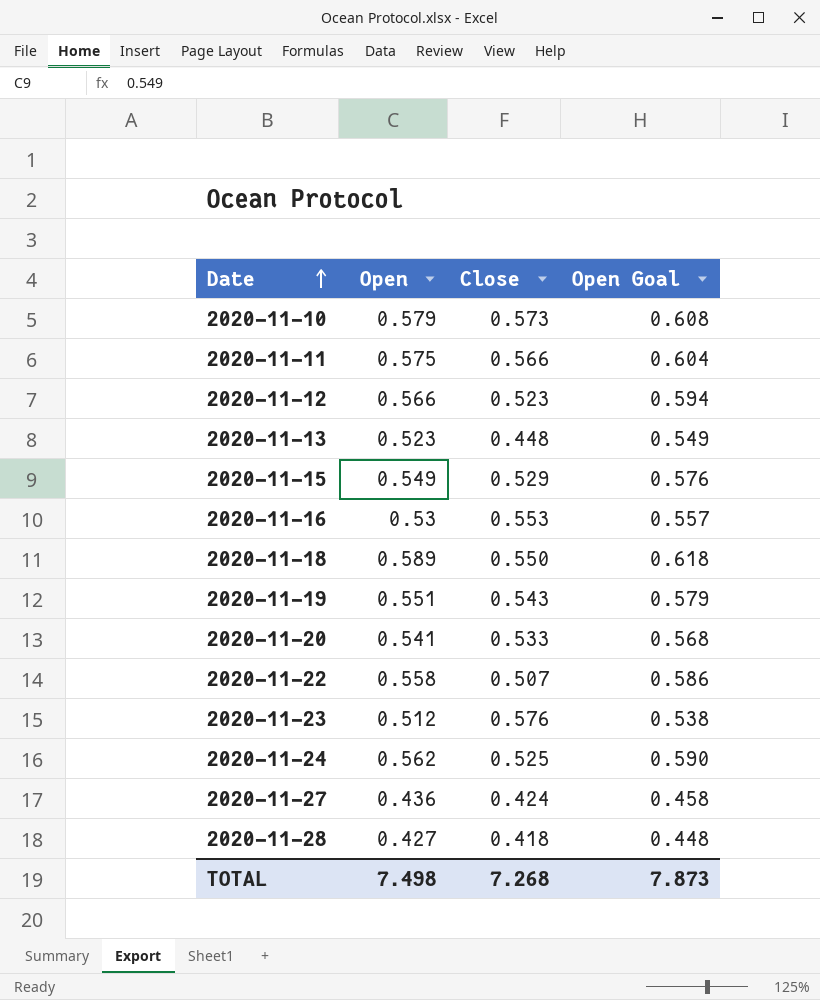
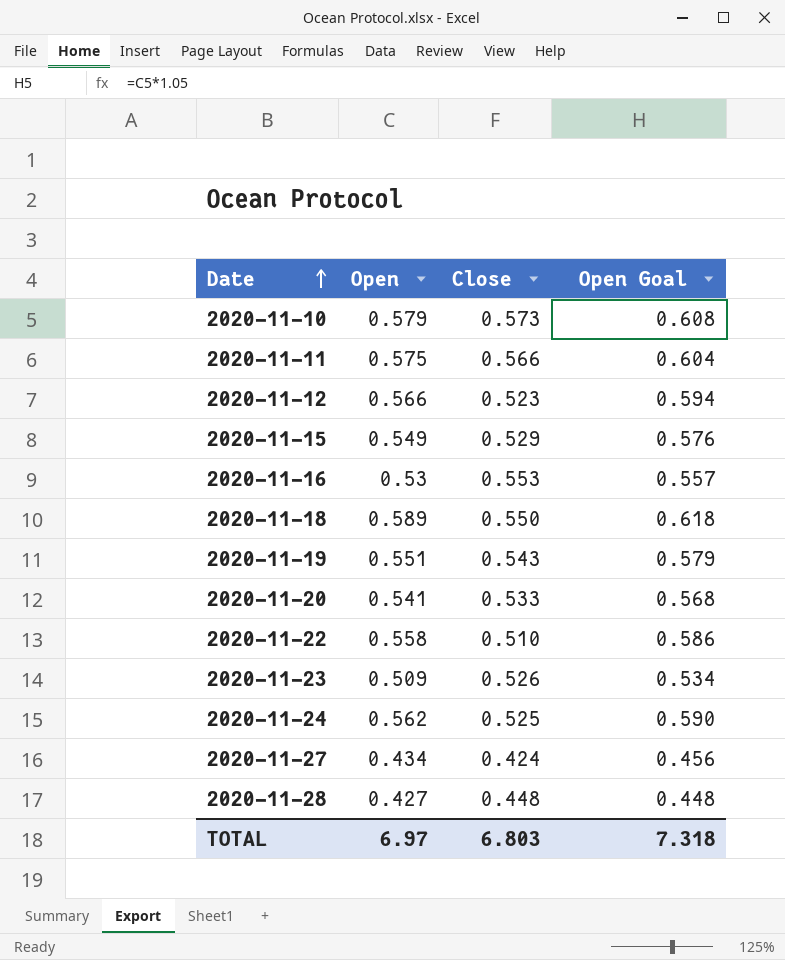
row 2020-11-13: 0.523 | 0.448 | 0.549 -> none
2020-11-22 | Close: 0.507 -> 0.510
2020-11-23 | Open: 0.512 -> 0.509
2020-11-23 | Close: 0.576 -> 0.526
2020-11-23 | Open Goal: 0.538 -> 0.534
2020-11-27 | Open: 0.436 -> 0.434
2020-11-27 | Open Goal: 0.458 -> 0.456
2020-11-28 | Close: 0.418 -> 0.448
TOTAL | Open: 7.498 -> 6.97
TOTAL | Close: 7.268 -> 6.803
TOTAL | Open Goal: 7.873 -> 7.318

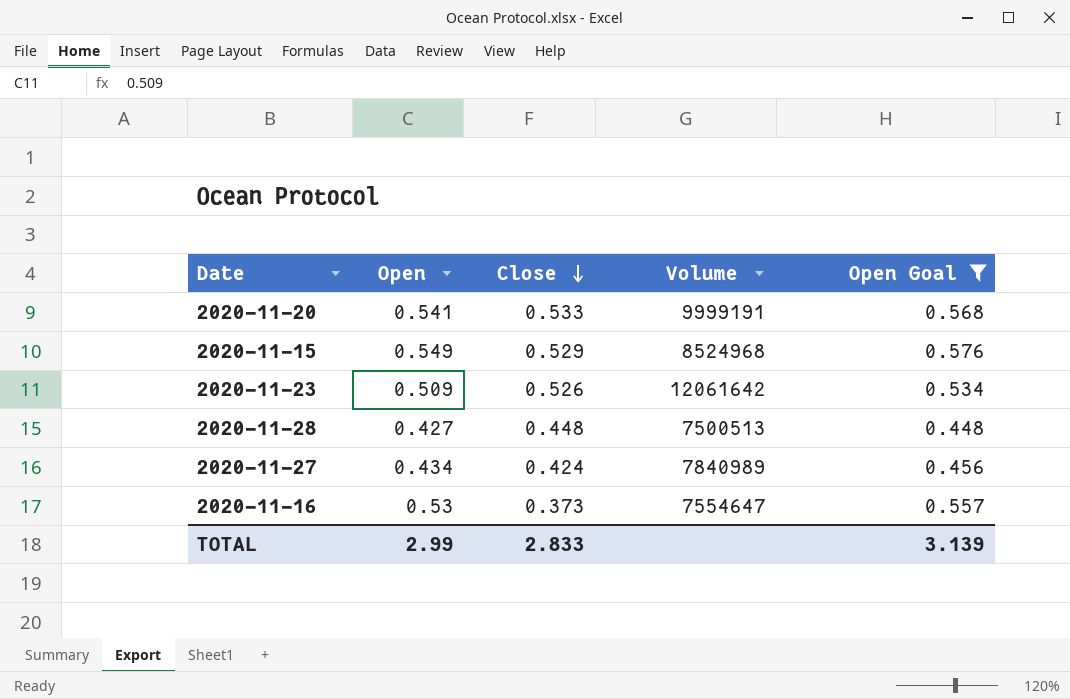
filter: none -> Open Goal <= 0.576
row order: Date ascending -> Close descending
column Volume | position: none -> 4
2020-11-16 | Close: 0.553 -> 0.373
TOTAL | Open: 6.97 -> 2.99
TOTAL | Close: 6.803 -> 2.833
TOTAL | Open Goal: 7.318 -> 3.139

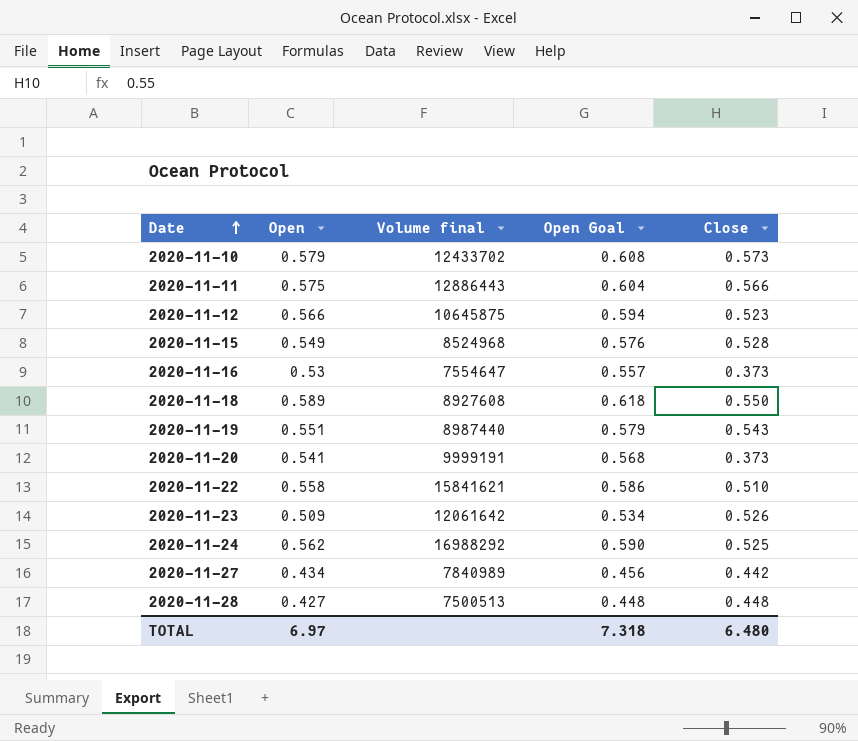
filter: Open Goal <= 0.576 -> none
row order: Close descending -> Date ascending
column name: Volume -> Volume final
column Close | position: 3 -> 5
2020-11-15 | Close: 0.529 -> 0.528
2020-11-20 | Close: 0.533 -> 0.373
2020-11-27 | Close: 0.424 -> 0.442
TOTAL | Open: 2.99 -> 6.97
TOTAL | Open Goal: 3.139 -> 7.318
TOTAL | Close: 2.833 -> 6.480

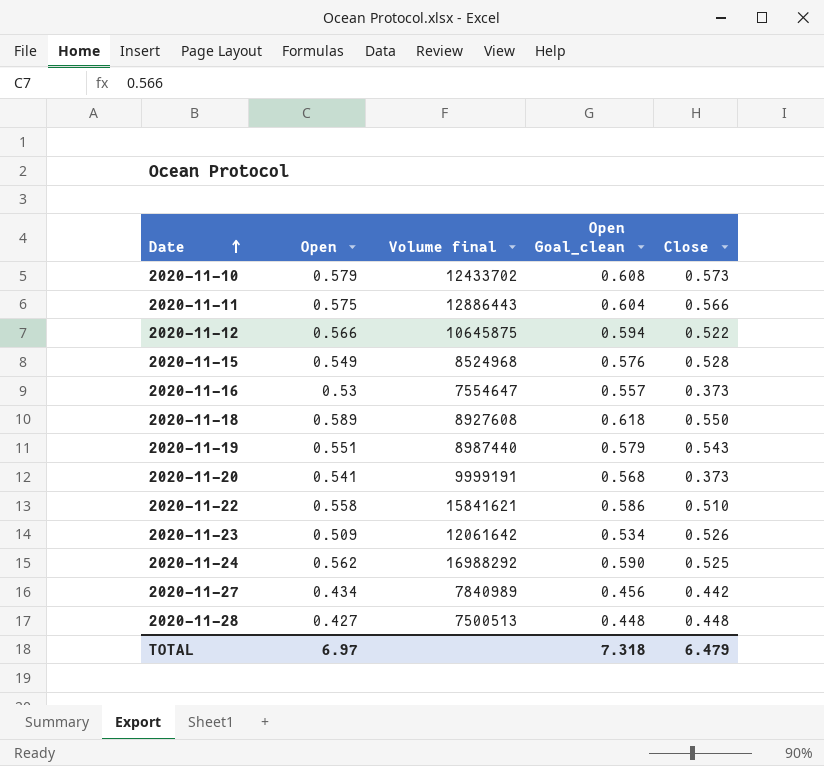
column name: Open Goal -> Open Goal_clean
2020-11-12 | Close: 0.523 -> 0.522
TOTAL | Close: 6.480 -> 6.479

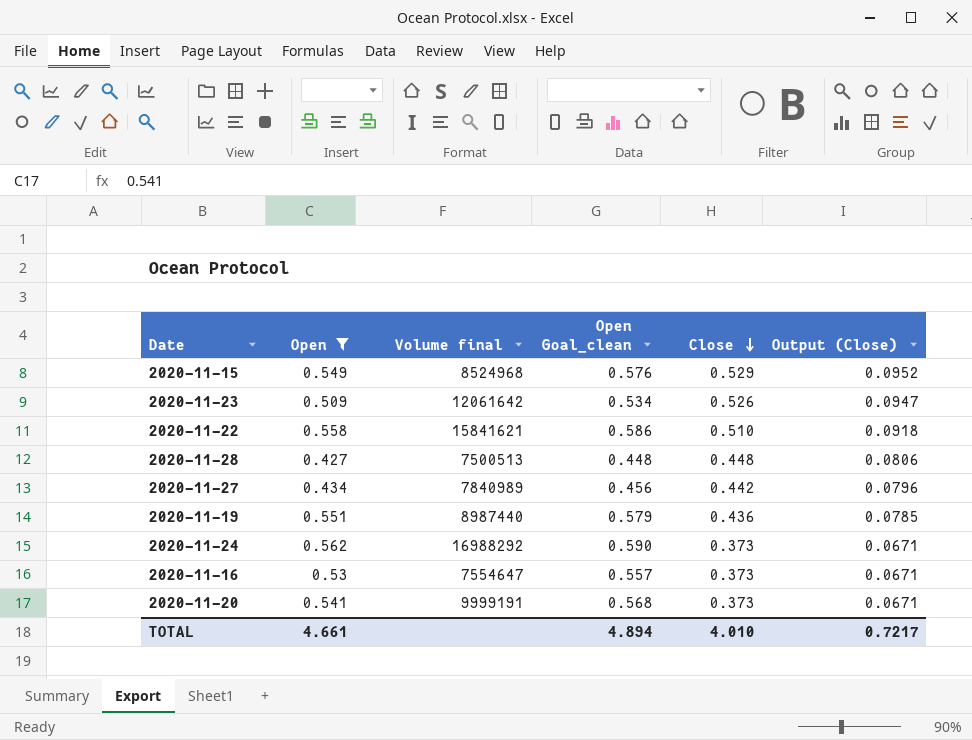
filter: none -> Open <= 0.562
row order: Date ascending -> Close descending
column Output (Close) | formula: none -> [Close] * 0.18
2020-11-15 | Close: 0.528 -> 0.529
2020-11-19 | Close: 0.543 -> 0.436
2020-11-24 | Close: 0.525 -> 0.373
TOTAL | Open: 6.97 -> 4.661
TOTAL | Open Goal_clean: 7.318 -> 4.894
TOTAL | Close: 6.479 -> 4.010

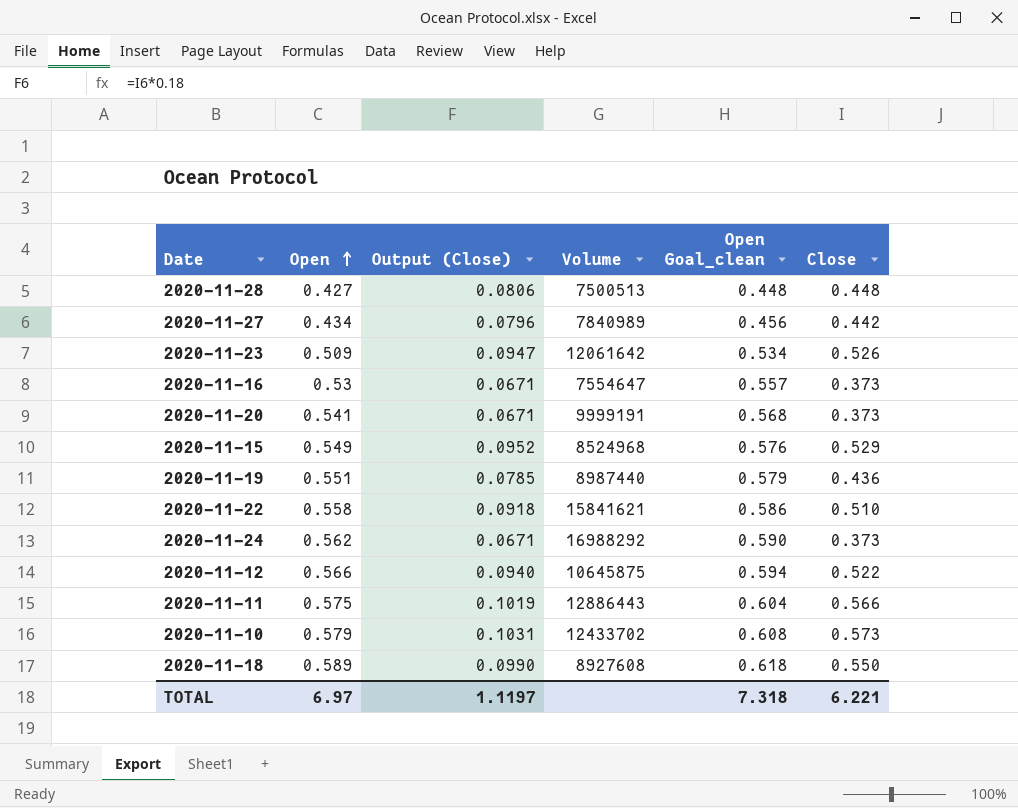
filter: Open <= 0.562 -> none
row order: Close descending -> Open ascending
column Output (Close) | position: 6 -> 3
column name: Volume final -> Volume
TOTAL | Open: 4.661 -> 6.97
TOTAL | Output (Close): 0.7217 -> 1.1197
TOTAL | Open Goal_clean: 4.894 -> 7.318
TOTAL | Close: 4.010 -> 6.221

